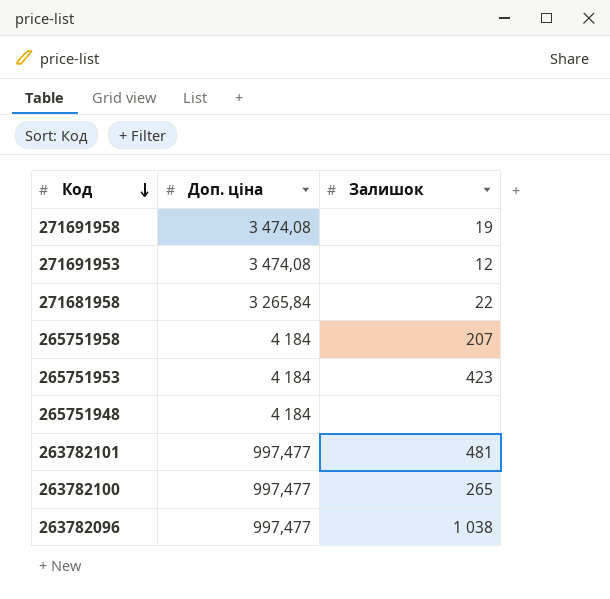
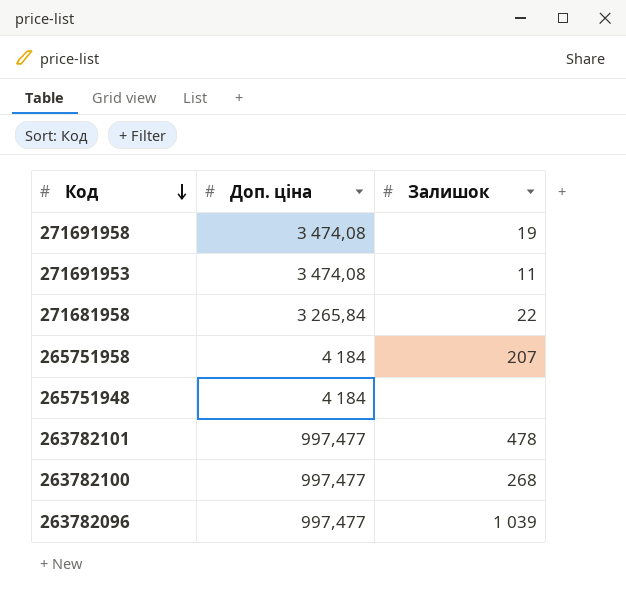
row 265751953: 4 184 | 423 -> none
271691953 | Залишок: 12 -> 11
263782101 | Залишок: 481 -> 478
263782100 | Залишок: 265 -> 268
263782096 | Залишок: 1 038 -> 1 039

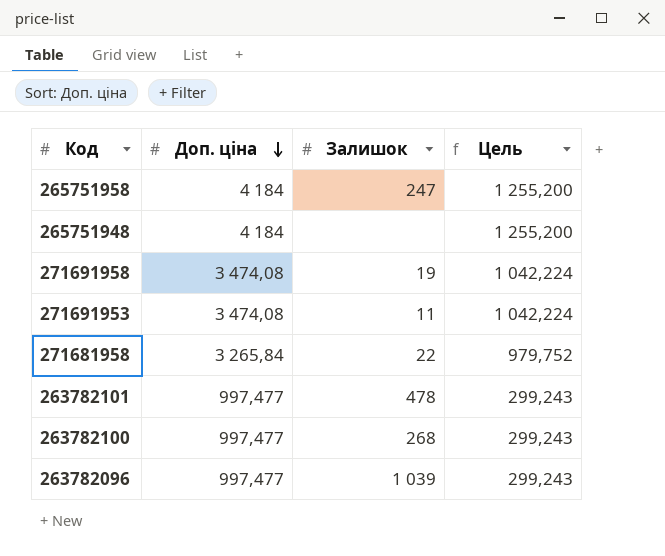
row order: Код descending -> Доп. ціна descending
column Цель | formula: none -> [Доп. ціна] * 0,3
265751958 | Залишок: 207 -> 247

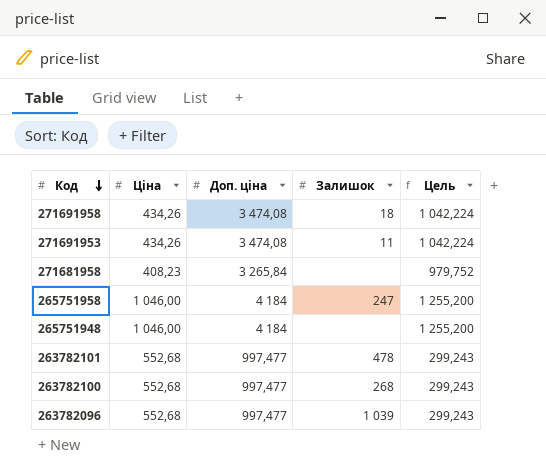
row order: Доп. ціна descending -> Код descending
column Ціна | position: none -> 2
271691958 | Залишок: 19 -> 18
271681958 | Залишок: 22 -> none

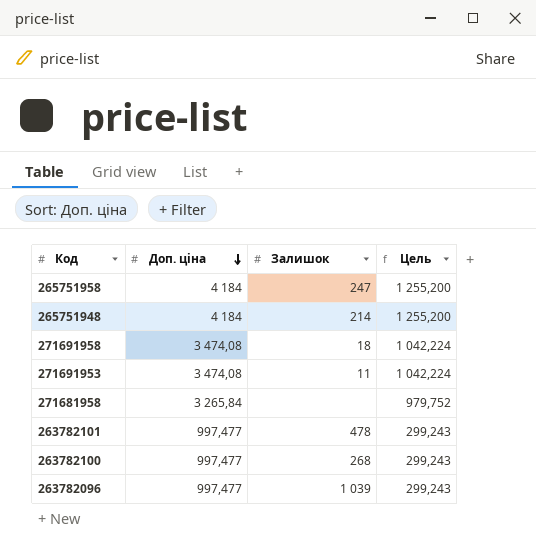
row order: Код descending -> Доп. ціна descending
column Ціна | position: 2 -> none
265751948 | Залишок: none -> 214

